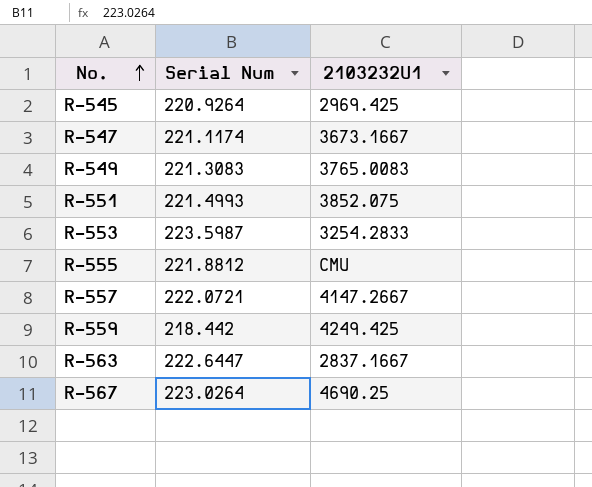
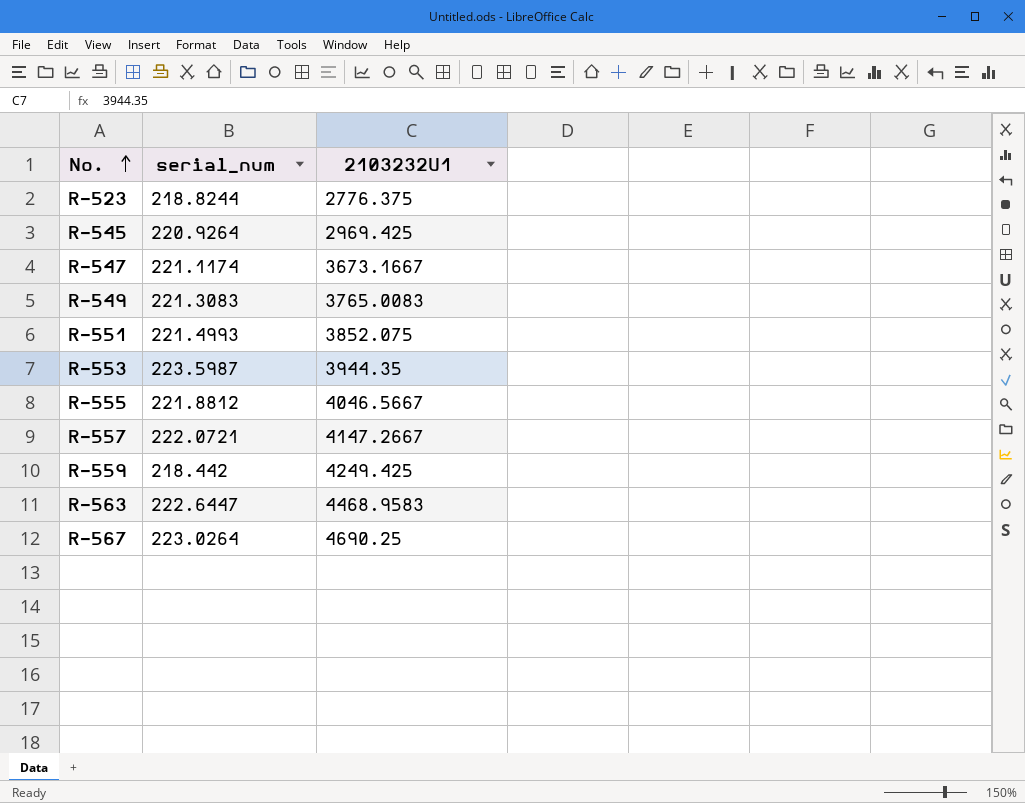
column name: Serial Num -> serial_num
row R-523: none -> 218.8244 | 2776.375
R-553 | 2103232U1: 3254.2833 -> 3944.35
R-555 | 2103232U1: CMU -> 4046.5667
R-563 | 2103232U1: 2837.1667 -> 4468.9583

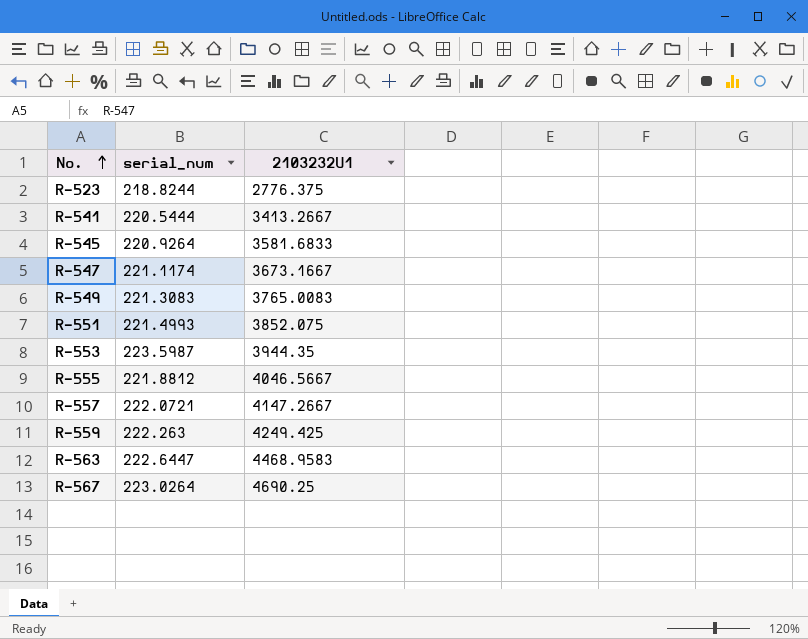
row R-541: none -> 220.5444 | 3413.2667
R-545 | 2103232U1: 2969.425 -> 3581.6833
R-559 | serial_num: 218.442 -> 222.263

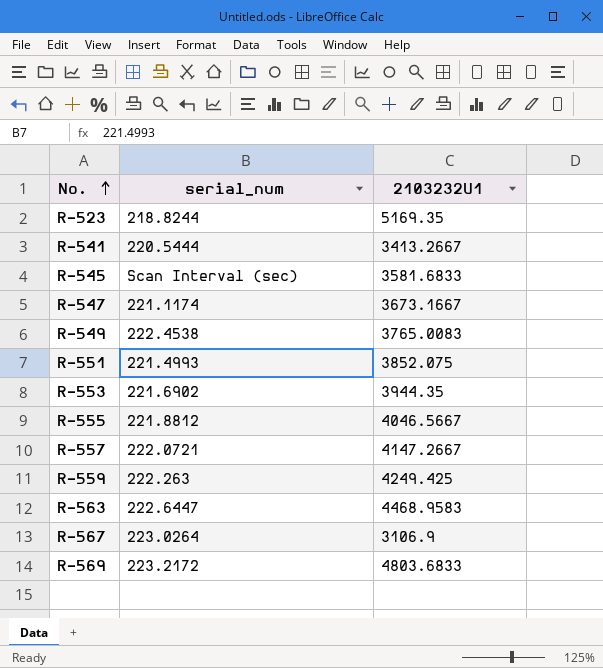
R-523 | 2103232U1: 2776.375 -> 5169.35
R-545 | serial_num: 220.9264 -> Scan Interval (sec)
R-549 | serial_num: 221.3083 -> 222.4538
R-553 | serial_num: 223.5987 -> 221.6902
R-567 | 2103232U1: 4690.25 -> 3106.9
row R-569: none -> 223.2172 | 4803.6833

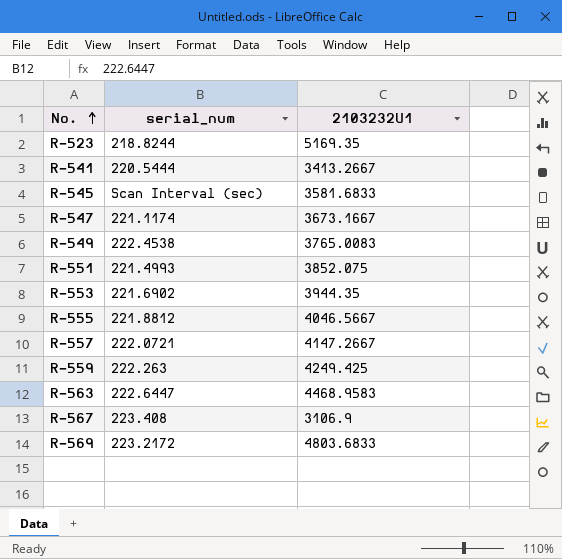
R-567 | serial_num: 223.0264 -> 223.408

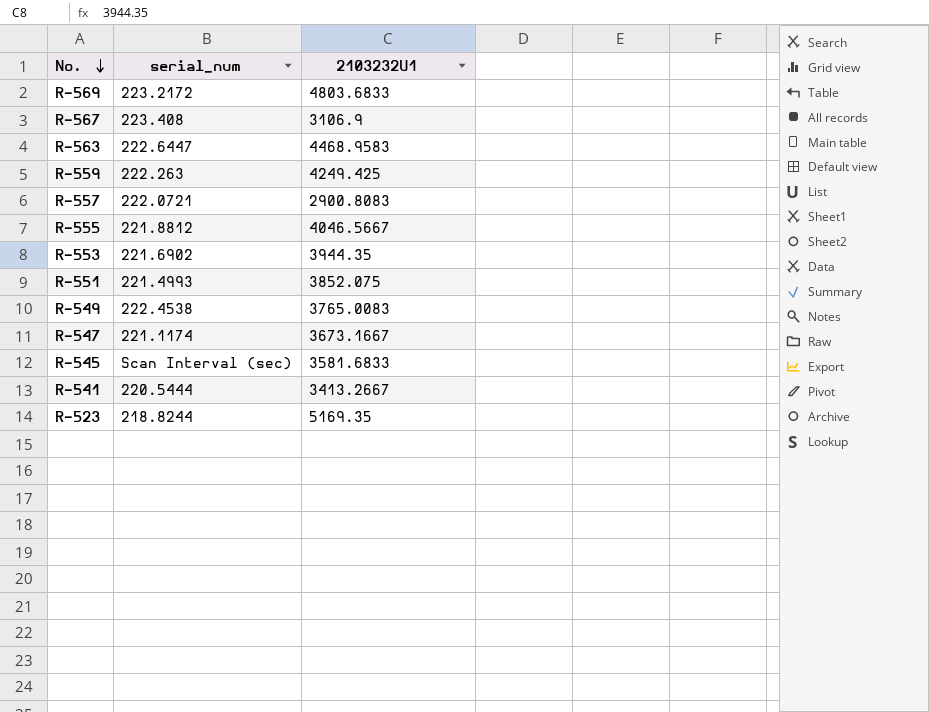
row order: No. ascending -> No. descending
R-557 | 2103232U1: 4147.2667 -> 2900.8083

